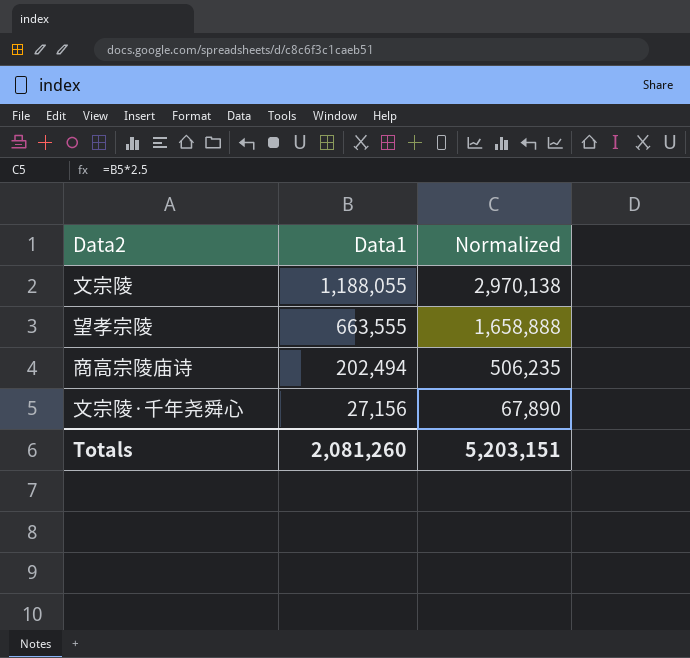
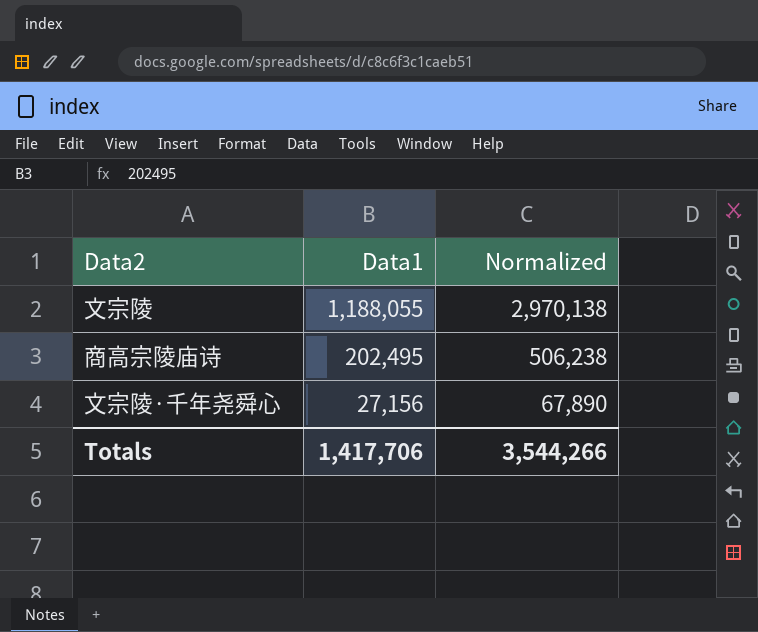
row 望孝宗陵: 663,555 | 1,658,888 -> none
商高宗陵庙诗 | Data1: 202,494 -> 202,495
商高宗陵庙诗 | Normalized: 506,235 -> 506,238
Totals | Data1: 2,081,260 -> 1,417,706
Totals | Normalized: 5,203,151 -> 3,544,266

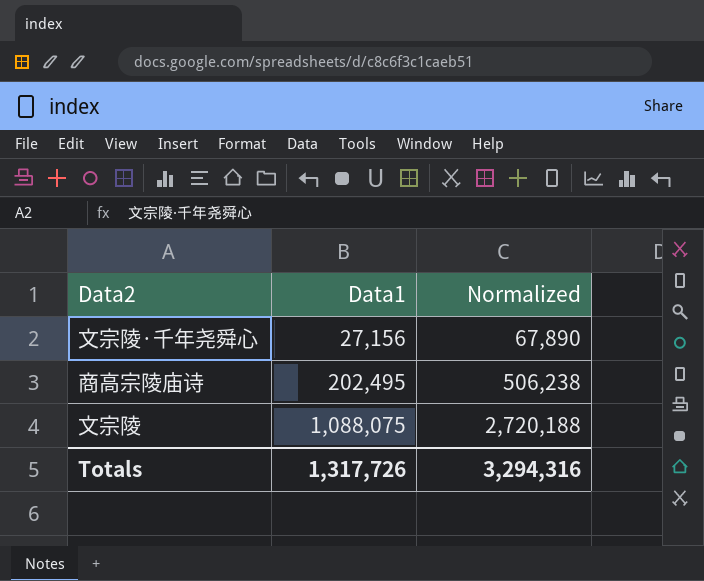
row order: Data1 descending -> Data1 ascending
文宗陵 | Data1: 1,188,055 -> 1,088,075
文宗陵 | Normalized: 2,970,138 -> 2,720,188
Totals | Data1: 1,417,706 -> 1,317,726
Totals | Normalized: 3,544,266 -> 3,294,316

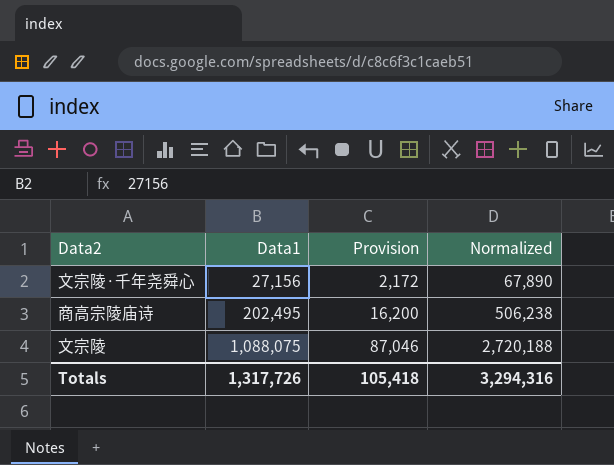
column Provision | formula: none -> [Data1] * 0.08

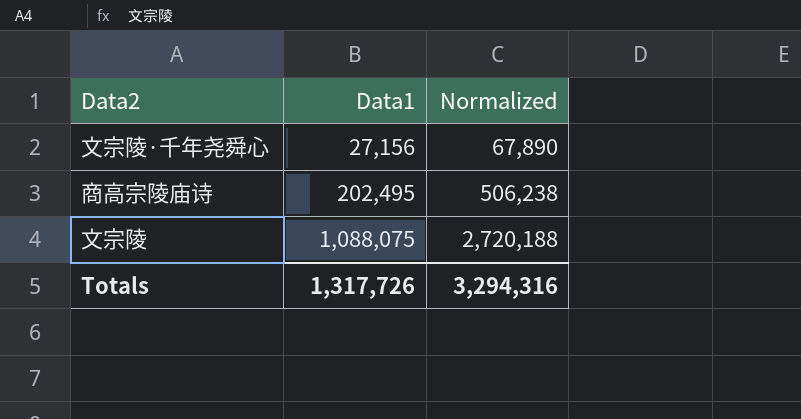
column Provision | formula: [Data1] * 0.08 -> none

